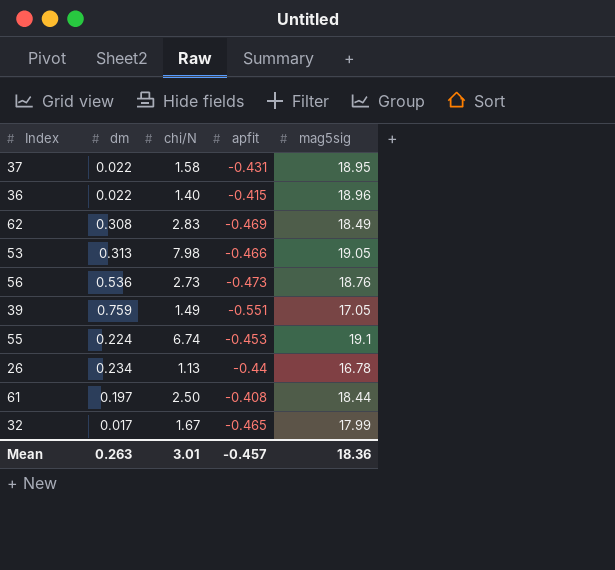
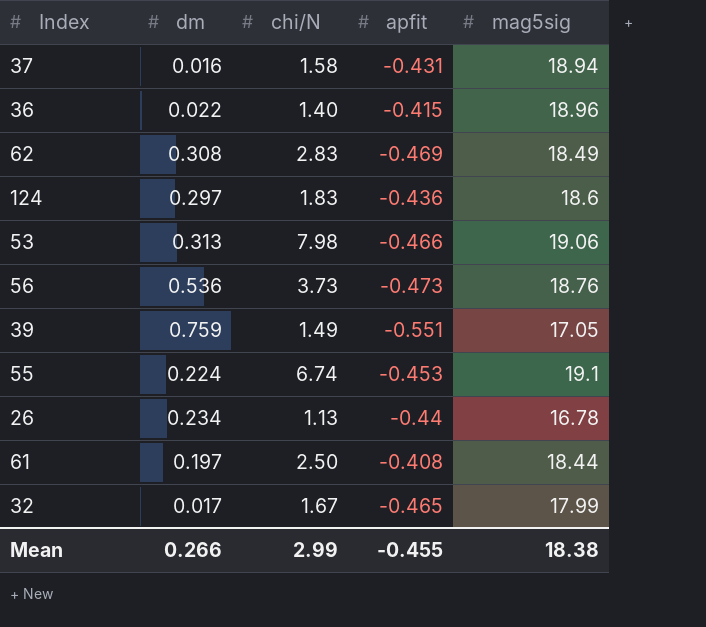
37 | dm: 0.022 -> 0.016
37 | mag5sig: 18.95 -> 18.94
row 124: none -> 0.297 | 1.83 | -0.436 | 18.6
53 | mag5sig: 19.05 -> 19.06
56 | chi/N: 2.73 -> 3.73
Mean | dm: 0.263 -> 0.266
Mean | chi/N: 3.01 -> 2.99
Mean | apfit: -0.457 -> -0.455
Mean | mag5sig: 18.36 -> 18.38

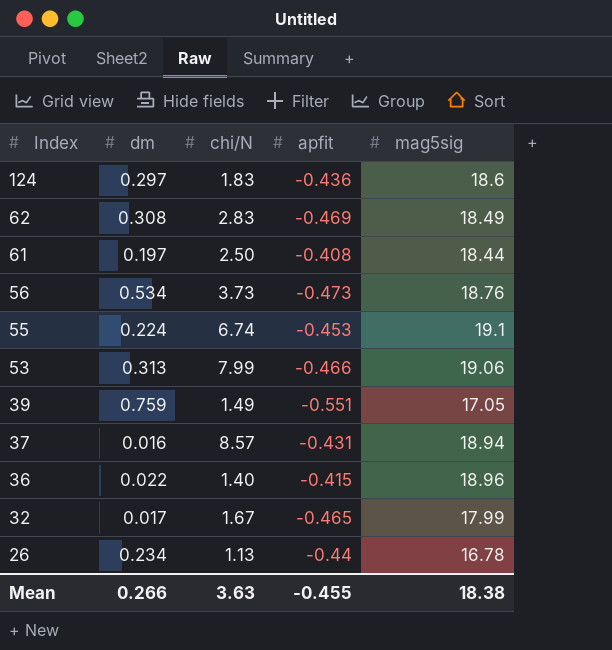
row order: none -> Index descending
56 | dm: 0.536 -> 0.534
53 | chi/N: 7.98 -> 7.99
37 | chi/N: 1.58 -> 8.57
Mean | chi/N: 2.99 -> 3.63

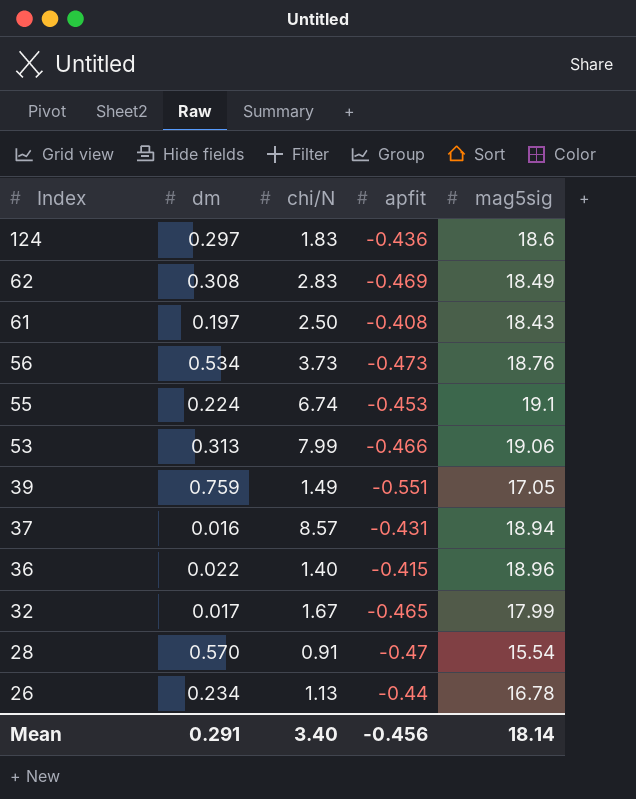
61 | mag5sig: 18.44 -> 18.43
row 28: none -> 0.570 | 0.91 | -0.47 | 15.54
Mean | dm: 0.266 -> 0.291
Mean | chi/N: 3.63 -> 3.40
Mean | apfit: -0.455 -> -0.456
Mean | mag5sig: 18.38 -> 18.14

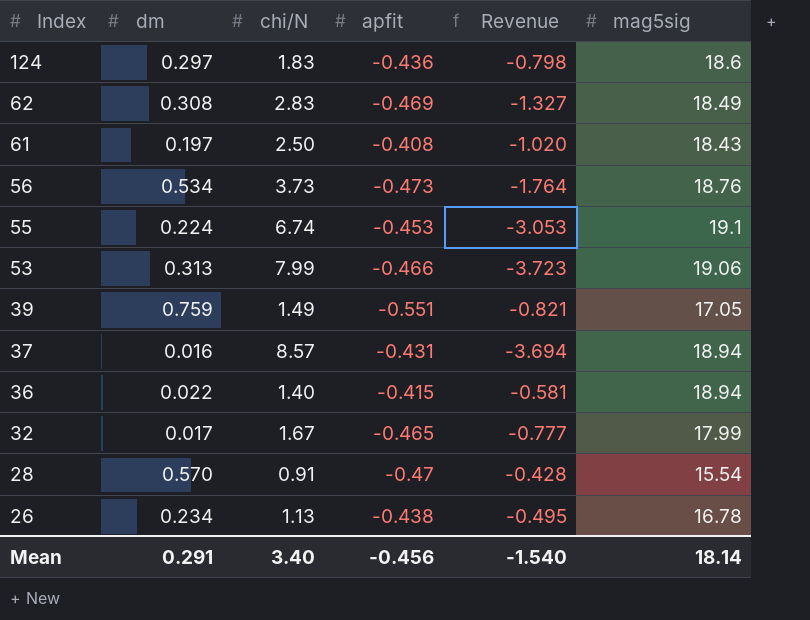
column Revenue | formula: none -> [chi/N] * [apfit]
36 | mag5sig: 18.96 -> 18.94
26 | apfit: -0.44 -> -0.438

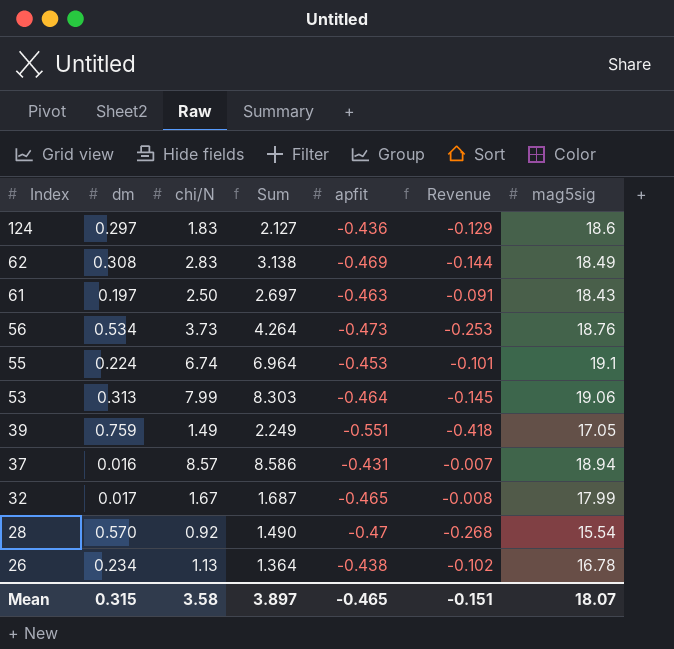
column Sum | formula: none -> [dm] + [chi/N]
column Revenue | formula: [chi/N] * [apfit] -> [dm] * [apfit]
row 36: 0.022 | 1.40 | -0.415 | -0.581 | 18.94 -> none
61 | apfit: -0.408 -> -0.463
53 | apfit: -0.466 -> -0.464
28 | chi/N: 0.91 -> 0.92
Mean | dm: 0.291 -> 0.315
Mean | chi/N: 3.40 -> 3.58
Mean | apfit: -0.456 -> -0.465
Mean | Revenue: -1.540 -> -0.151
Mean | mag5sig: 18.14 -> 18.07

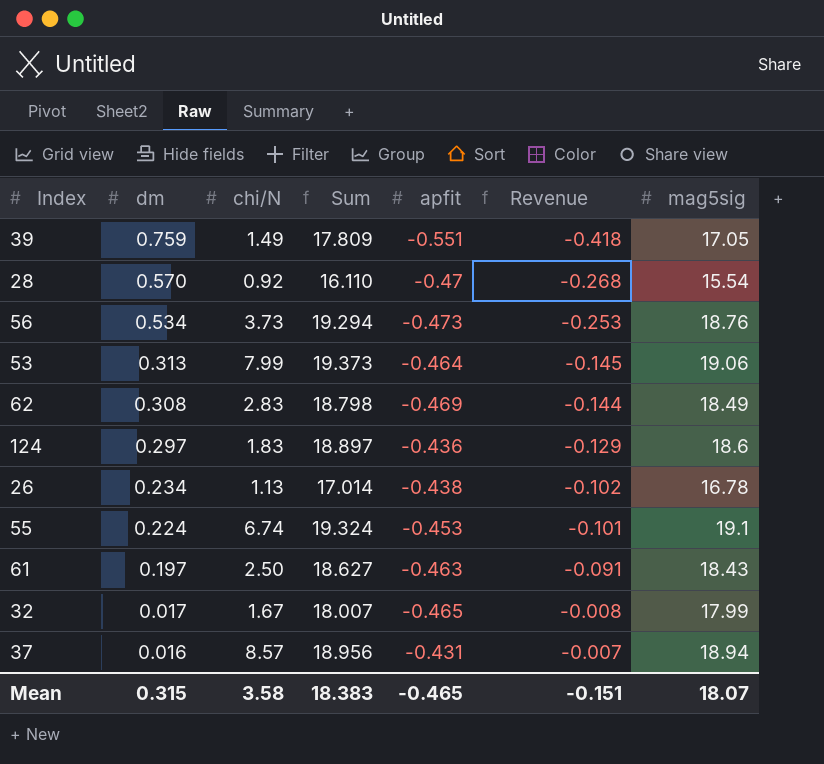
row order: Index descending -> dm descending
column Sum | formula: [dm] + [chi/N] -> [dm] + [mag5sig]
Mean | Sum: 3.897 -> 18.383

